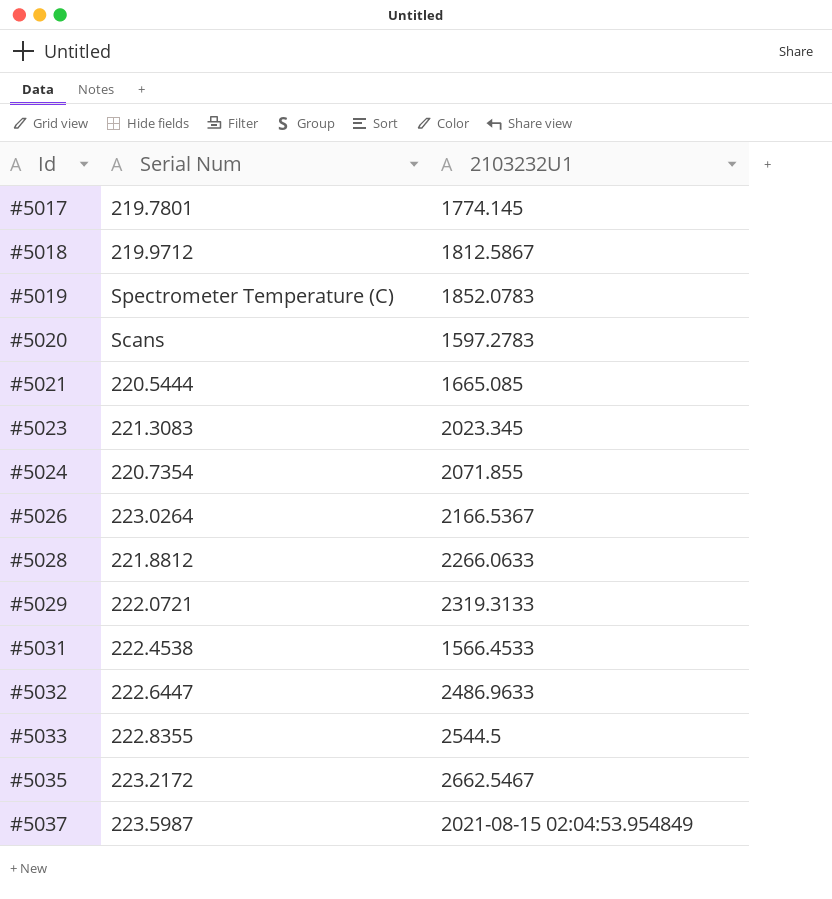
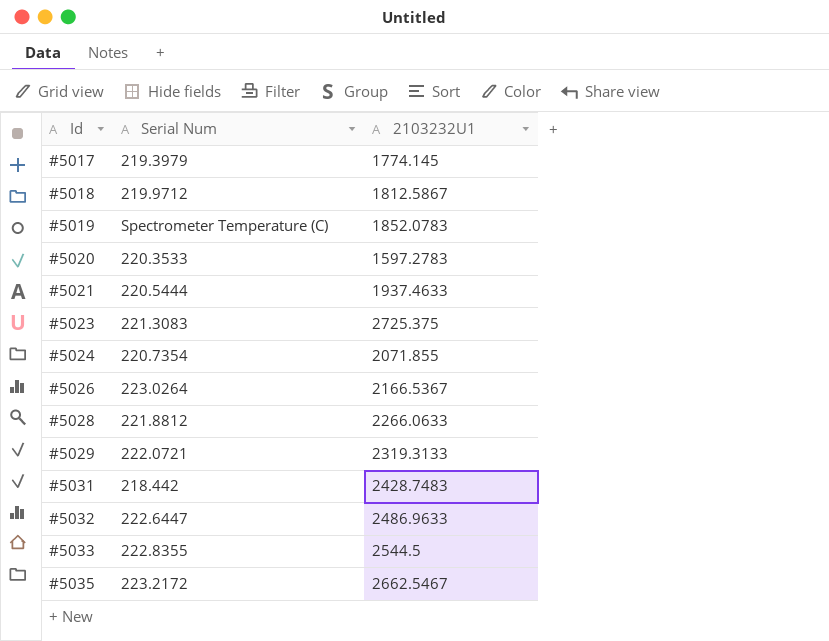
row #5037: 223.5987 | 2021-08-15 02:04:53.954849 -> none
#5017 | Serial Num: 219.7801 -> 219.3979
#5020 | Serial Num: Scans -> 220.3533
#5021 | 2103232U1: 1665.085 -> 1937.4633
#5023 | 2103232U1: 2023.345 -> 2725.375
#5031 | Serial Num: 222.4538 -> 218.442
#5031 | 2103232U1: 1566.4533 -> 2428.7483

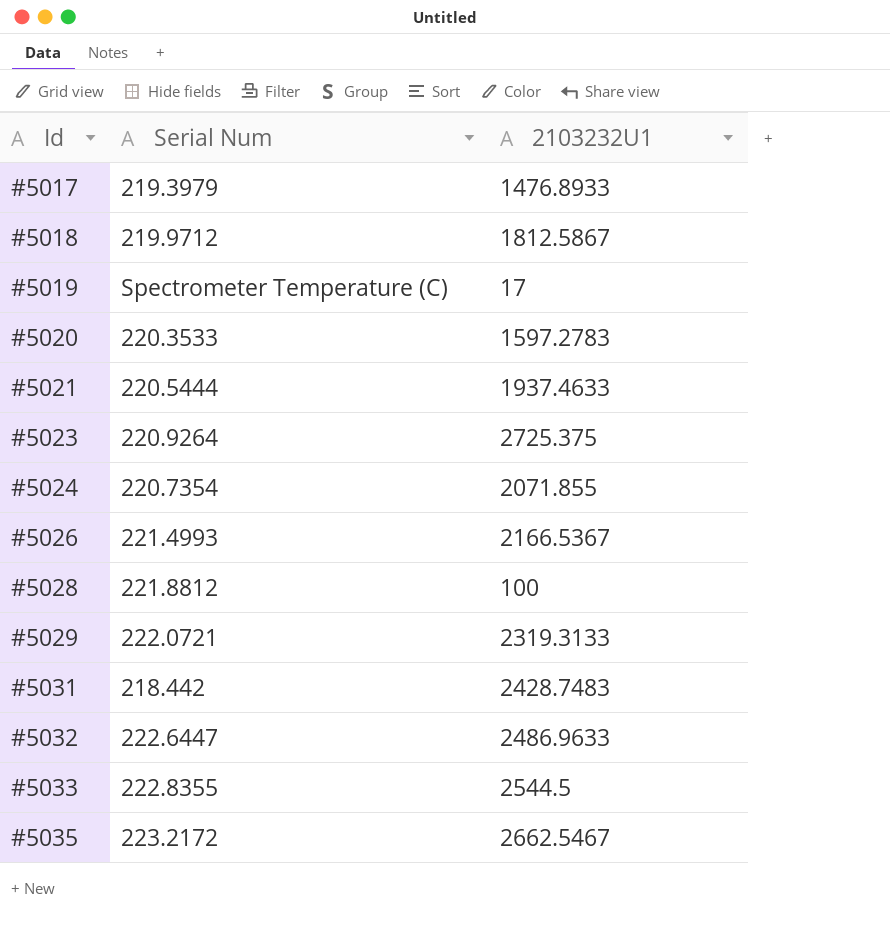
#5017 | 2103232U1: 1774.145 -> 1476.8933
#5019 | 2103232U1: 1852.0783 -> 17
#5023 | Serial Num: 221.3083 -> 220.9264
#5026 | Serial Num: 223.0264 -> 221.4993
#5028 | 2103232U1: 2266.0633 -> 100

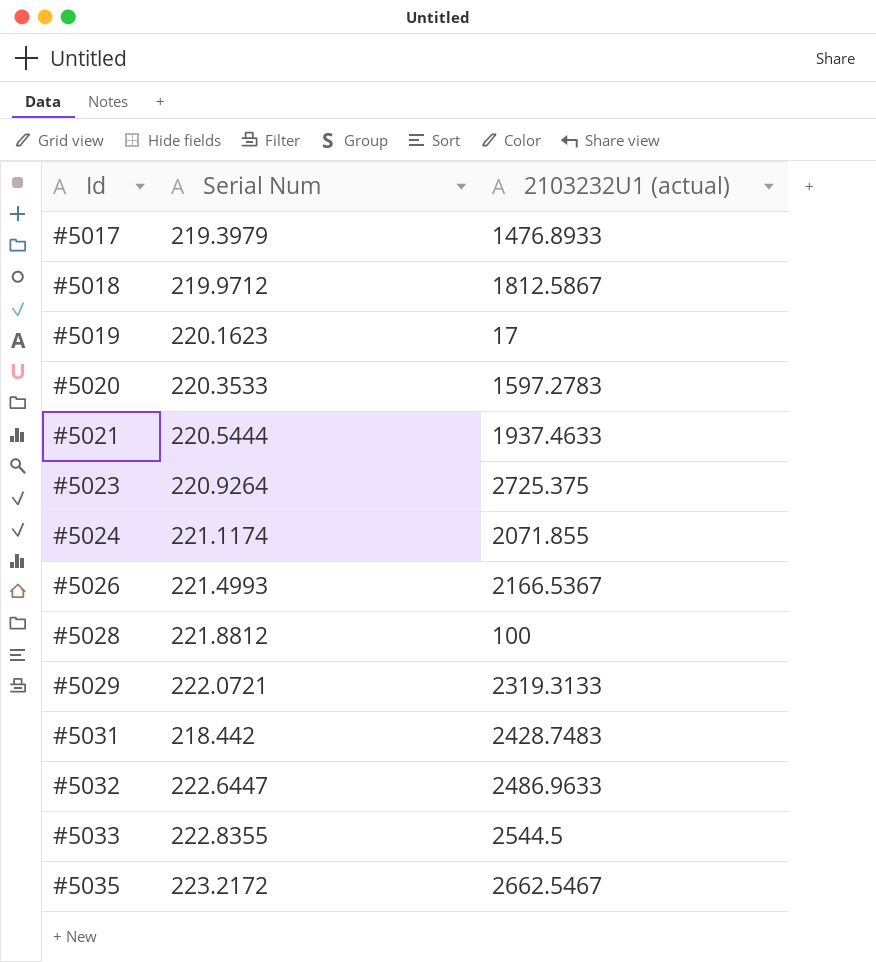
column name: 2103232U1 -> 2103232U1 (actual)
#5019 | Serial Num: Spectrometer Temperature (C) -> 220.1623
#5024 | Serial Num: 220.7354 -> 221.1174

